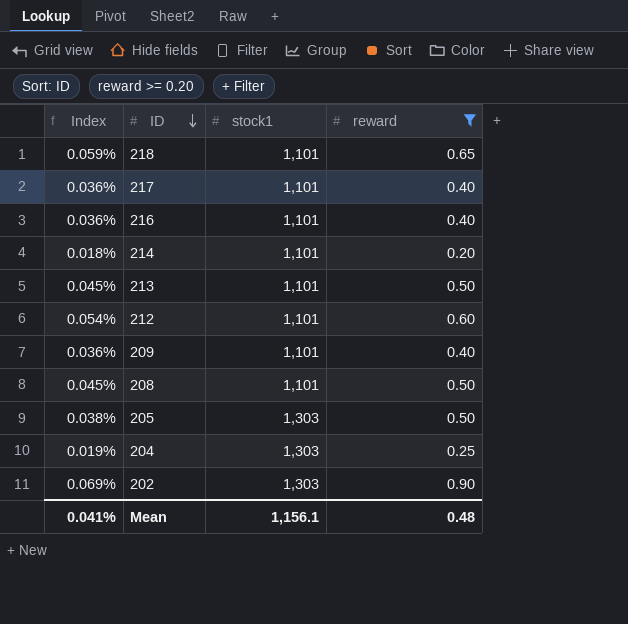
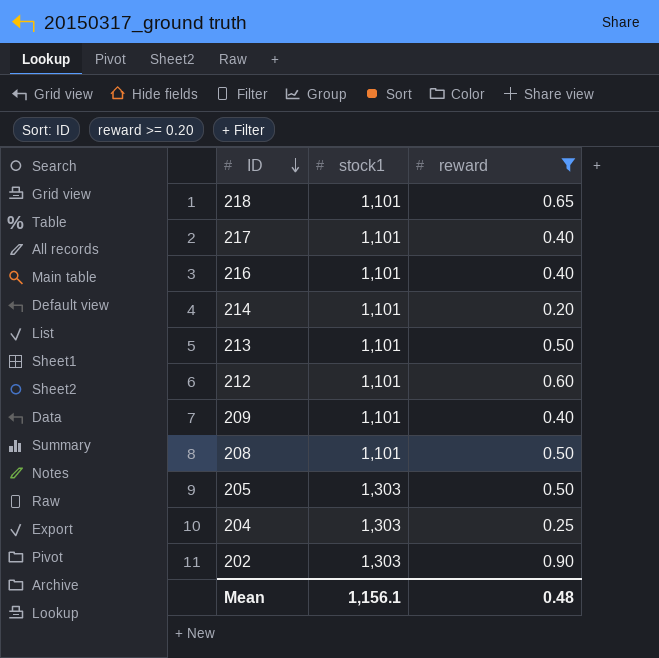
column Index | formula: [reward] / [stock1] -> none

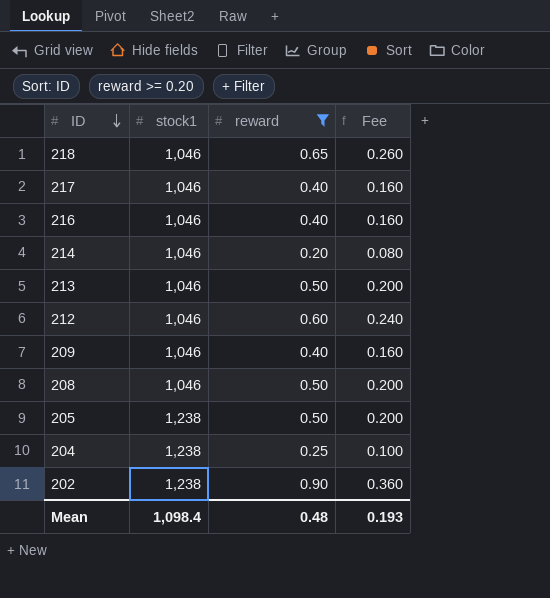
column Fee | formula: none -> [reward] * 0.4
218 | stock1: 1,101 -> 1,046
217 | stock1: 1,101 -> 1,046
216 | stock1: 1,101 -> 1,046
214 | stock1: 1,101 -> 1,046
213 | stock1: 1,101 -> 1,046
212 | stock1: 1,101 -> 1,046
209 | stock1: 1,101 -> 1,046
208 | stock1: 1,101 -> 1,046
205 | stock1: 1,303 -> 1,238
204 | stock1: 1,303 -> 1,238
202 | stock1: 1,303 -> 1,238
Mean | stock1: 1,156.1 -> 1,098.4

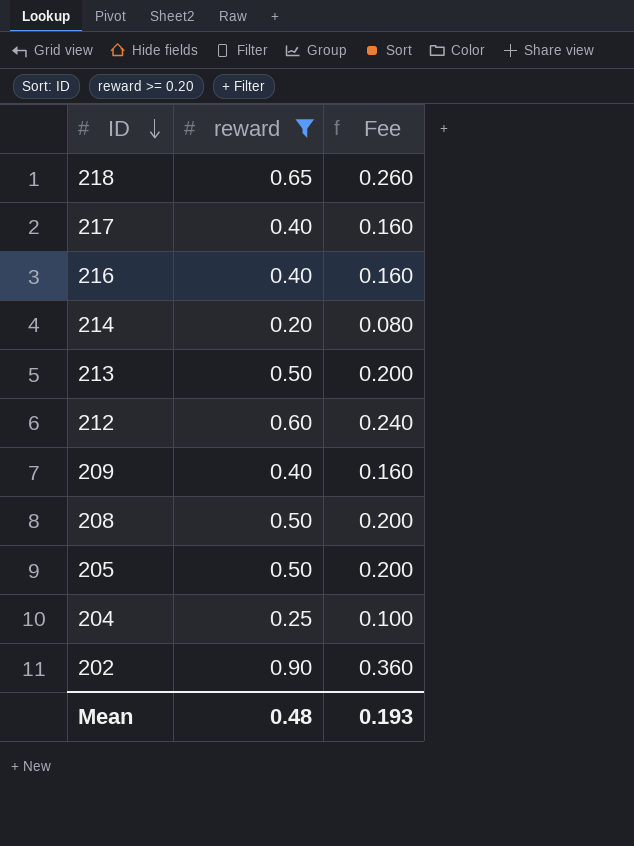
column stock1 | position: 2 -> none

